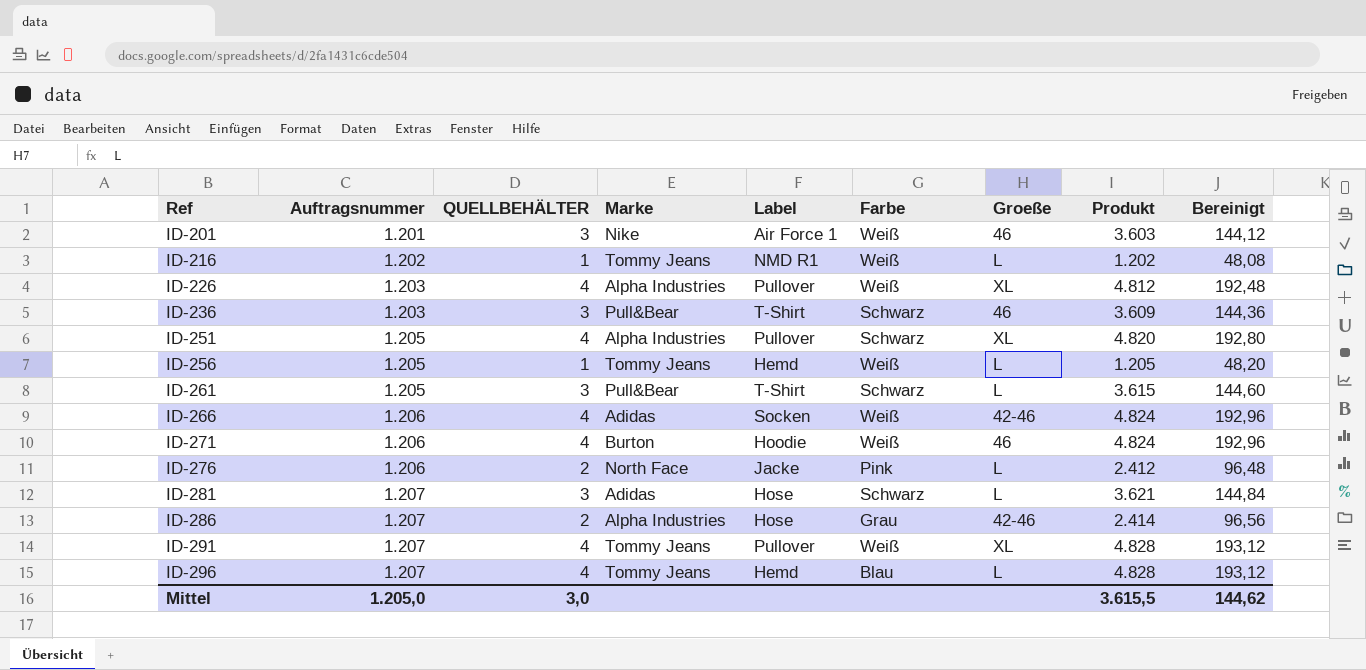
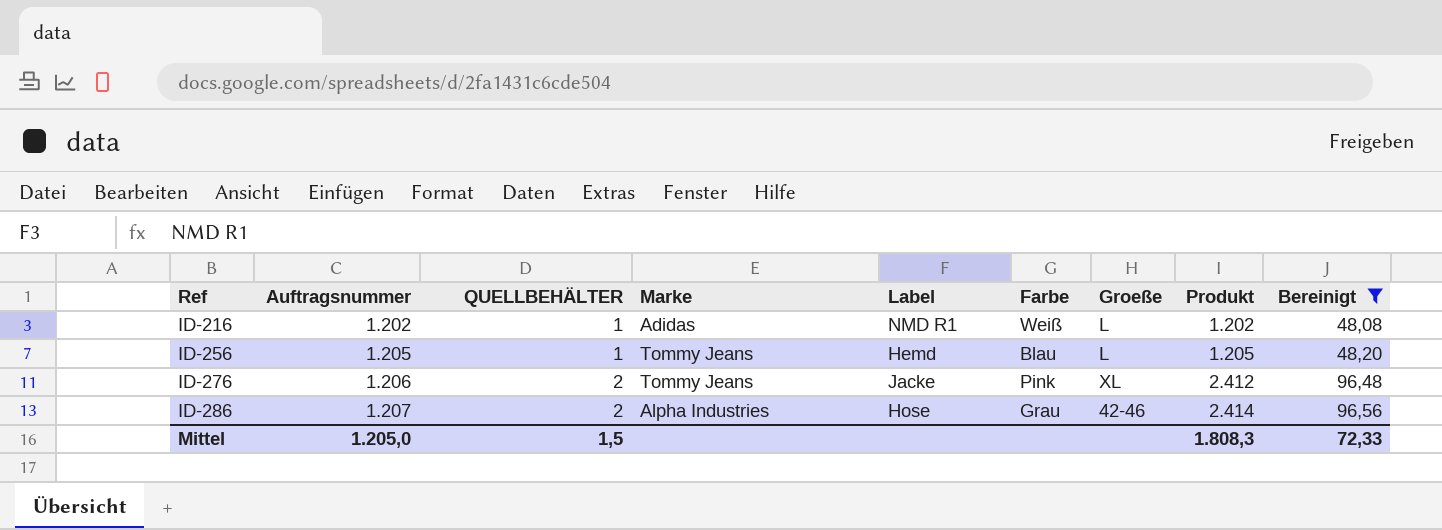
filter: none -> Bereinigt <= 96,56
ID-216 | Marke: Tommy Jeans -> Adidas
ID-256 | Farbe: Weiß -> Blau
ID-276 | Marke: North Face -> Tommy Jeans
ID-276 | Groeße: L -> XL
Mittel | QUELLBEHÄLTER: 3,0 -> 1,5
Mittel | Produkt: 3.615,5 -> 1.808,3
Mittel | Bereinigt: 144,62 -> 72,33

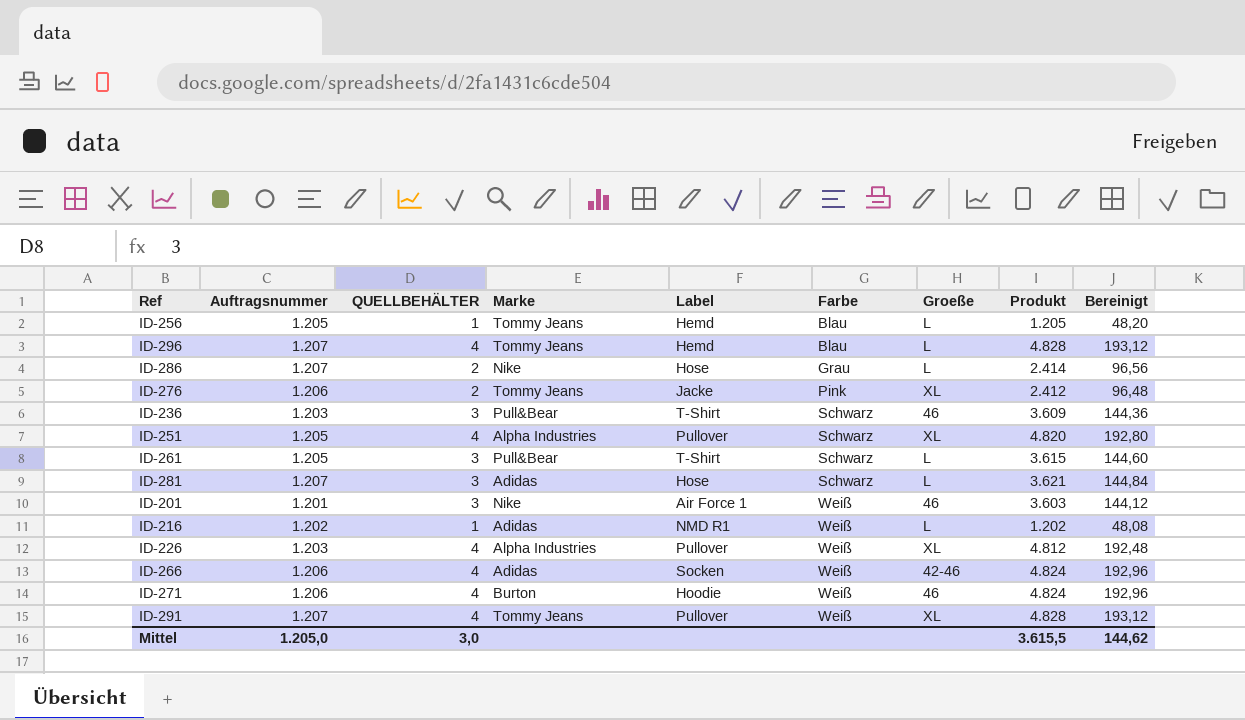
filter: Bereinigt <= 96,56 -> none
row order: Ref ascending -> Farbe ascending
ID-286 | Marke: Alpha Industries -> Nike
ID-286 | Groeße: 42-46 -> L
Mittel | QUELLBEHÄLTER: 1,5 -> 3,0
Mittel | Produkt: 1.808,3 -> 3.615,5
Mittel | Bereinigt: 72,33 -> 144,62

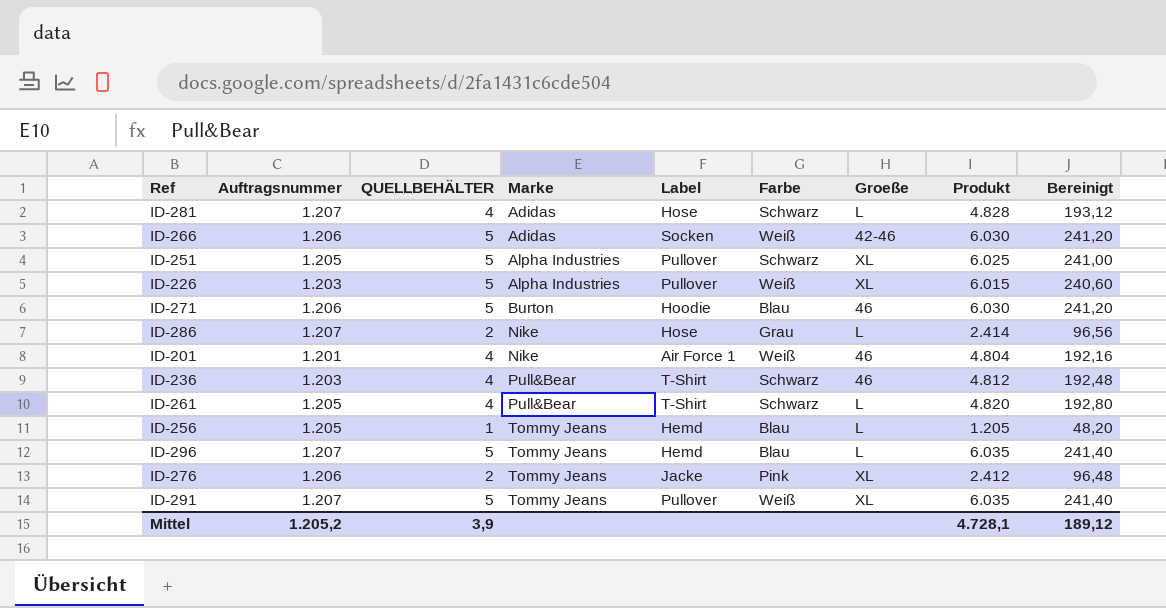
row order: Farbe ascending -> Marke ascending
row ID-216: 1.202 | 1 | Adidas | NMD R1 | Weiß | L | 1.202 | 48,08 -> none
ID-281 | QUELLBEHÄLTER: 3 -> 4
ID-281 | Produkt: 3.621 -> 4.828
ID-281 | Bereinigt: 144,84 -> 193,12
ID-266 | QUELLBEHÄLTER: 4 -> 5
ID-266 | Produkt: 4.824 -> 6.030
ID-266 | Bereinigt: 192,96 -> 241,20
ID-251 | QUELLBEHÄLTER: 4 -> 5
ID-251 | Produkt: 4.820 -> 6.025
ID-251 | Bereinigt: 192,80 -> 241,00
ID-226 | QUELLBEHÄLTER: 4 -> 5
ID-226 | Produkt: 4.812 -> 6.015
ID-226 | Bereinigt: 192,48 -> 240,60
ID-271 | QUELLBEHÄLTER: 4 -> 5
ID-271 | Farbe: Weiß -> Blau
ID-271 | Produkt: 4.824 -> 6.030
ID-271 | Bereinigt: 192,96 -> 241,20
ID-201 | QUELLBEHÄLTER: 3 -> 4
ID-201 | Produkt: 3.603 -> 4.804
ID-201 | Bereinigt: 144,12 -> 192,16
ID-236 | QUELLBEHÄLTER: 3 -> 4
ID-236 | Produkt: 3.609 -> 4.812
ID-236 | Bereinigt: 144,36 -> 192,48
ID-261 | QUELLBEHÄLTER: 3 -> 4
ID-261 | Produkt: 3.615 -> 4.820
ID-261 | Bereinigt: 144,60 -> 192,80
ID-296 | QUELLBEHÄLTER: 4 -> 5
ID-296 | Produkt: 4.828 -> 6.035
ID-296 | Bereinigt: 193,12 -> 241,40
ID-291 | QUELLBEHÄLTER: 4 -> 5
ID-291 | Produkt: 4.828 -> 6.035
ID-291 | Bereinigt: 193,12 -> 241,40
Mittel | Auftragsnummer: 1.205,0 -> 1.205,2
Mittel | QUELLBEHÄLTER: 3,0 -> 3,9
Mittel | Produkt: 3.615,5 -> 4.728,1
Mittel | Bereinigt: 144,62 -> 189,12

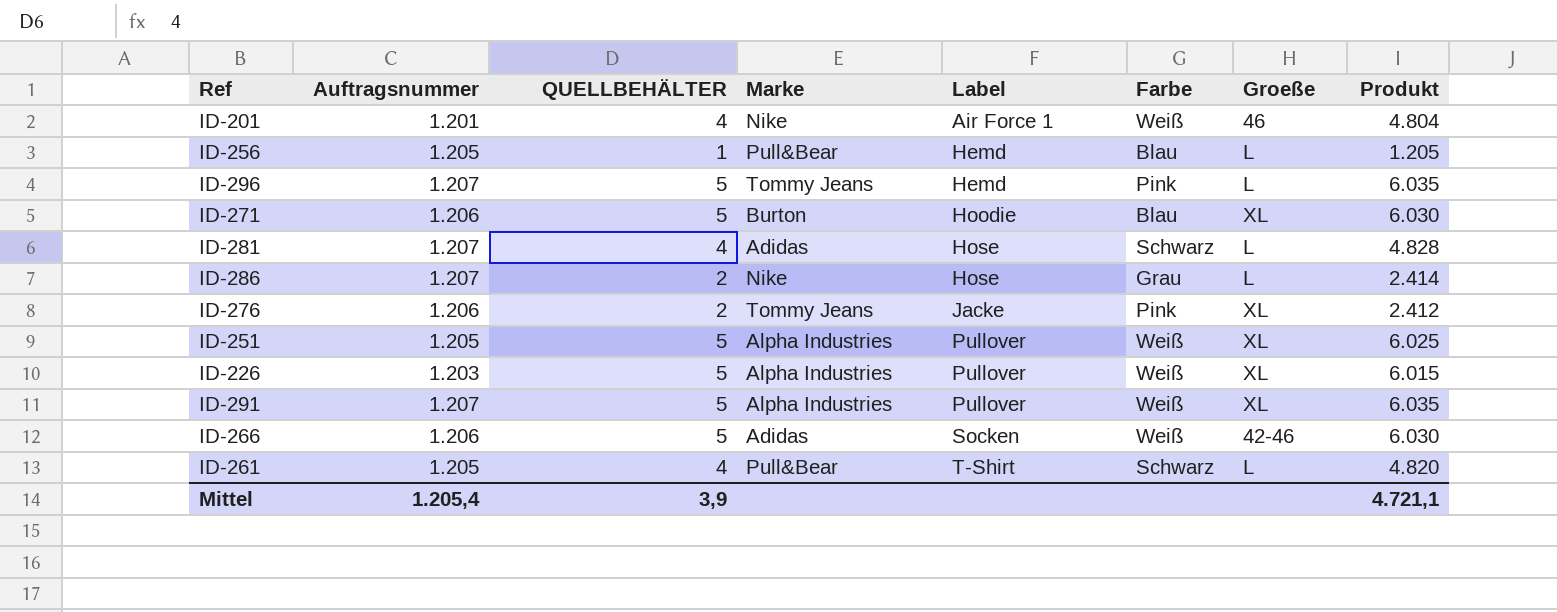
row order: Marke ascending -> Label ascending
column Bereinigt | formula: [Produkt] * 0,04 -> none
row ID-236: 1.203 | 4 | Pull&Bear | T-Shirt | Schwarz | 46 | 4.812 | 192,48 -> none
ID-256 | Marke: Tommy Jeans -> Pull&Bear
ID-296 | Farbe: Blau -> Pink
ID-271 | Groeße: 46 -> XL
ID-251 | Farbe: Schwarz -> Weiß
ID-291 | Marke: Tommy Jeans -> Alpha Industries
Mittel | Auftragsnummer: 1.205,2 -> 1.205,4
Mittel | Produkt: 4.728,1 -> 4.721,1

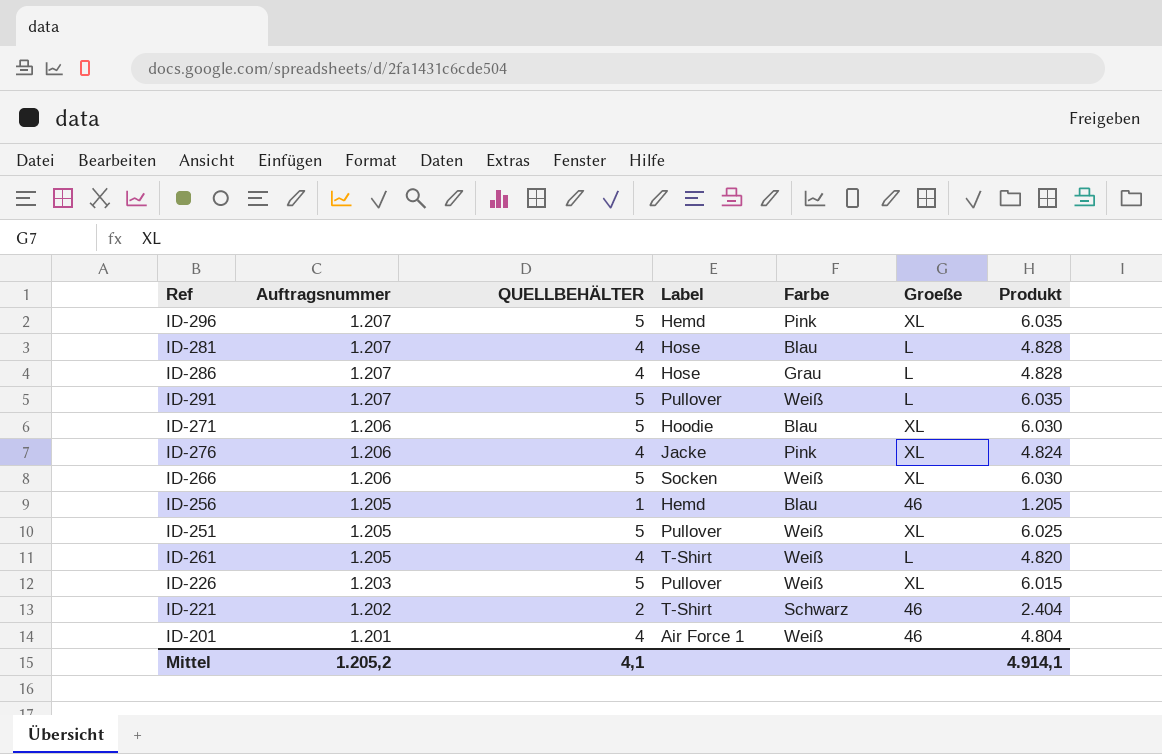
row order: Label ascending -> Auftragsnummer descending
column Marke | position: 4 -> none
ID-296 | Groeße: L -> XL
ID-281 | Farbe: Schwarz -> Blau
ID-286 | QUELLBEHÄLTER: 2 -> 4
ID-286 | Produkt: 2.414 -> 4.828
ID-291 | Groeße: XL -> L
ID-276 | QUELLBEHÄLTER: 2 -> 4
ID-276 | Produkt: 2.412 -> 4.824
ID-266 | Groeße: 42-46 -> XL
ID-256 | Groeße: L -> 46
ID-261 | Farbe: Schwarz -> Weiß
row ID-221: none -> 1.202 | 2 | T-Shirt | Schwarz | 46 | 2.404
Mittel | Auftragsnummer: 1.205,4 -> 1.205,2
Mittel | QUELLBEHÄLTER: 3,9 -> 4,1
Mittel | Produkt: 4.721,1 -> 4.914,1

